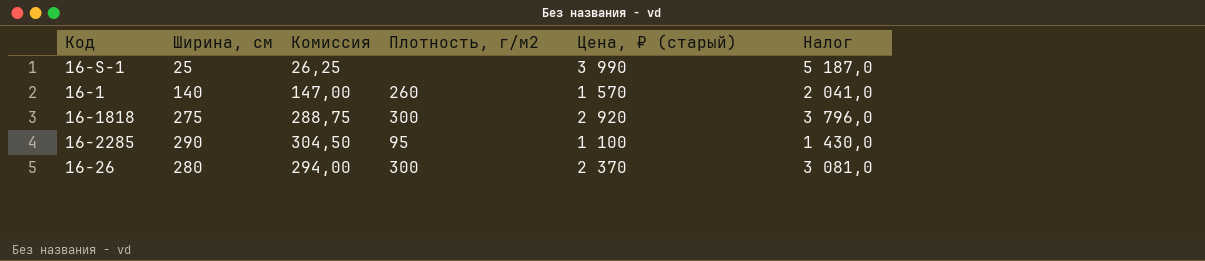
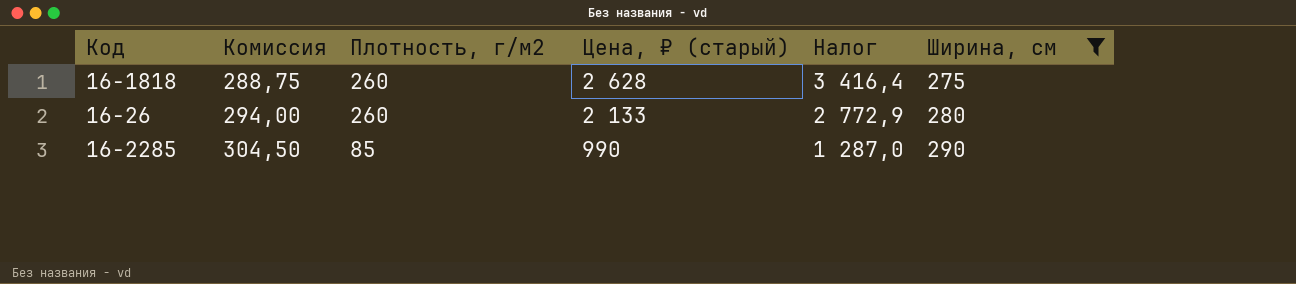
filter: none -> Ширина, см >= 275
row order: none -> Комиссия ascending
column Ширина, см | position: 2 -> 6
16-1818 | Плотность, г/м2: 300 -> 260
16-1818 | Цена, ₽ (старый): 2 920 -> 2 628
16-1818 | Налог: 3 796,0 -> 3 416,4
16-26 | Плотность, г/м2: 300 -> 260
16-26 | Цена, ₽ (старый): 2 370 -> 2 133
16-26 | Налог: 3 081,0 -> 2 772,9
16-2285 | Плотность, г/м2: 95 -> 85
16-2285 | Цена, ₽ (старый): 1 100 -> 990
16-2285 | Налог: 1 430,0 -> 1 287,0

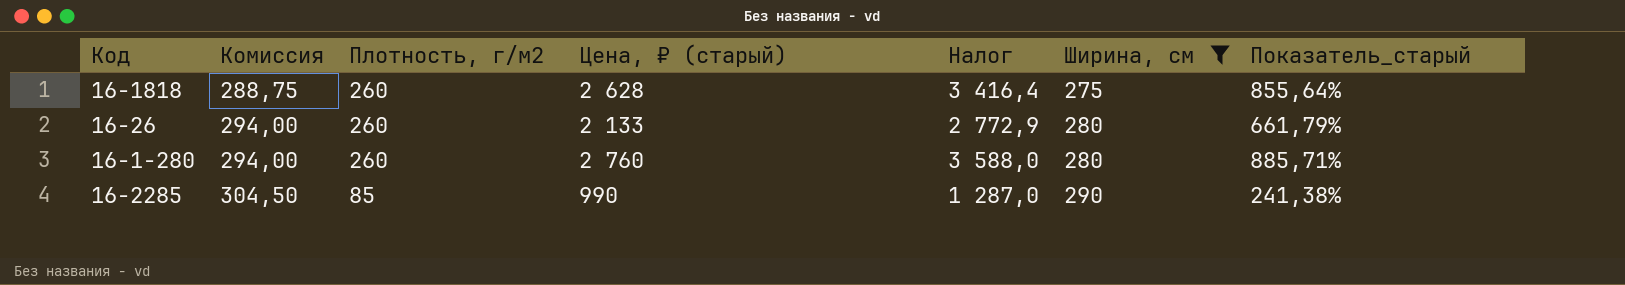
column Показатель_старый | formula: none -> ([Цена, ₽ (старый)] - [Ширина, см]) / [Ширина, см]
row 16-1-280: none -> 294,00 | 260 | 2 760 | 3 588,0 | 280 | 885,71%

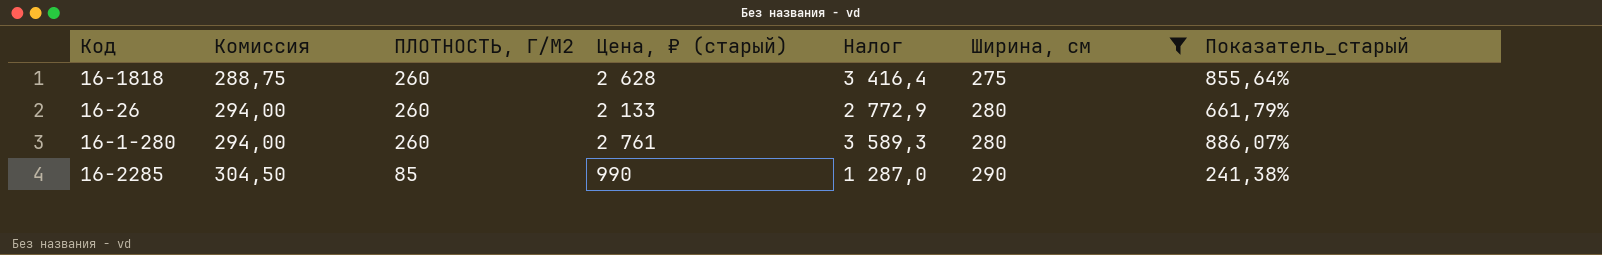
column name: Плотность, г/м2 -> ПЛОТНОСТЬ, Г/М2
16-1-280 | Цена, ₽ (старый): 2 760 -> 2 761
16-1-280 | Налог: 3 588,0 -> 3 589,3
16-1-280 | Показатель_старый: 885,71% -> 886,07%

